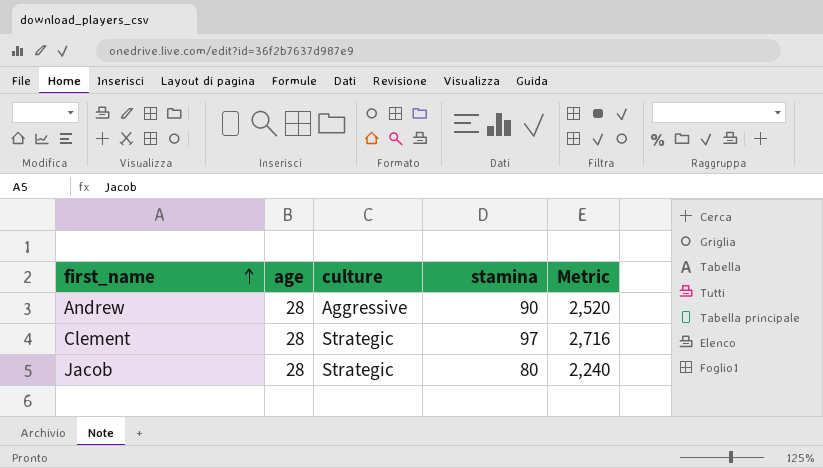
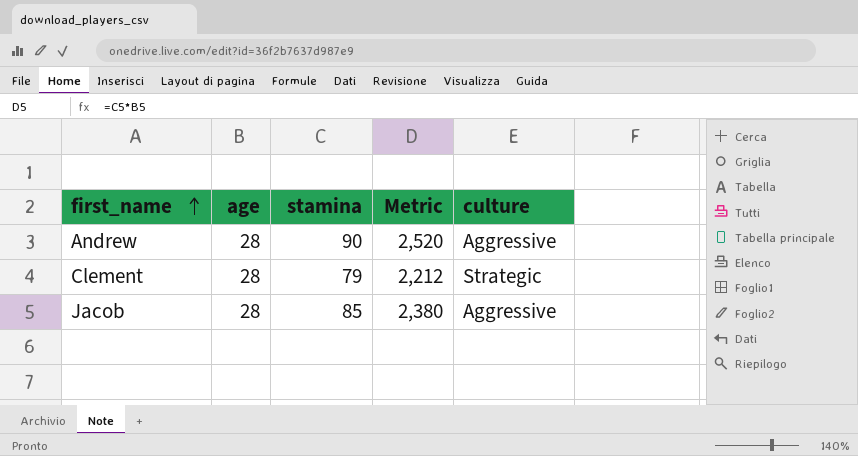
column culture | position: 3 -> 5
Clement | stamina: 97 -> 79
Clement | Metric: 2,716 -> 2,212
Jacob | stamina: 80 -> 85
Jacob | Metric: 2,240 -> 2,380
Jacob | culture: Strategic -> Aggressive

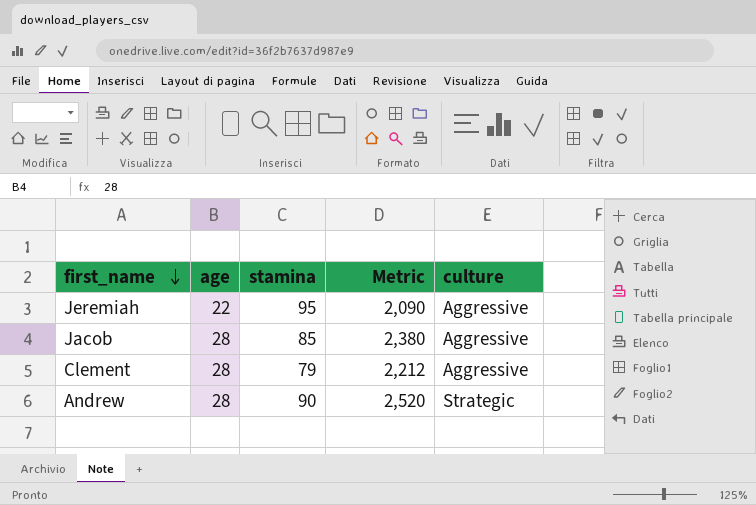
row order: first_name ascending -> first_name descending
row Jeremiah: none -> 22 | 95 | 2,090 | Aggressive
Clement | culture: Strategic -> Aggressive
Andrew | culture: Aggressive -> Strategic

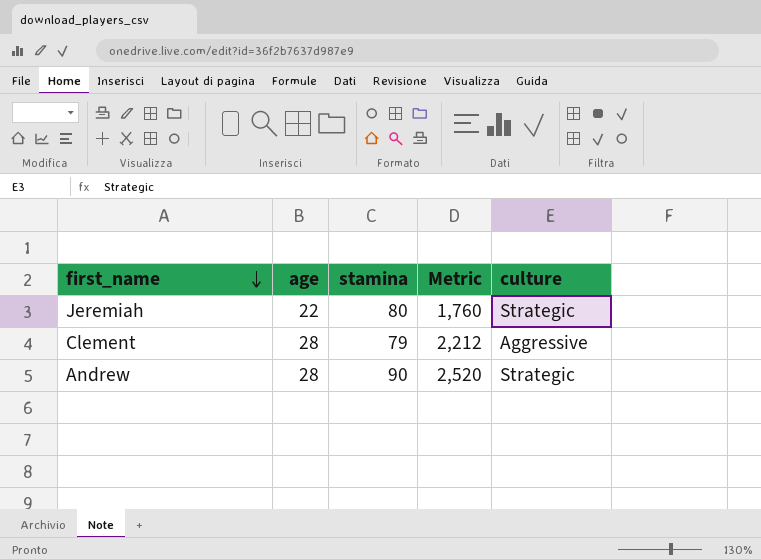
row Jacob: 28 | 85 | 2,380 | Aggressive -> none
Jeremiah | stamina: 95 -> 80
Jeremiah | Metric: 2,090 -> 1,760
Jeremiah | culture: Aggressive -> Strategic

